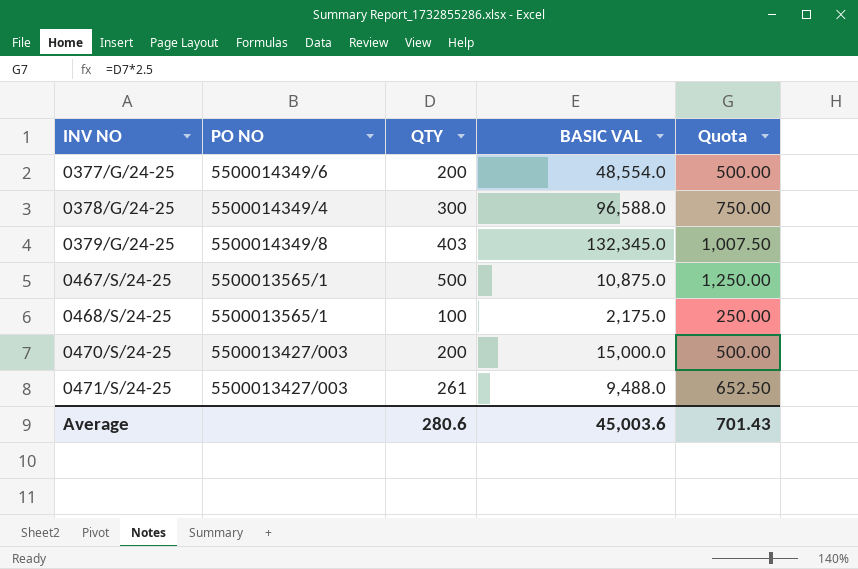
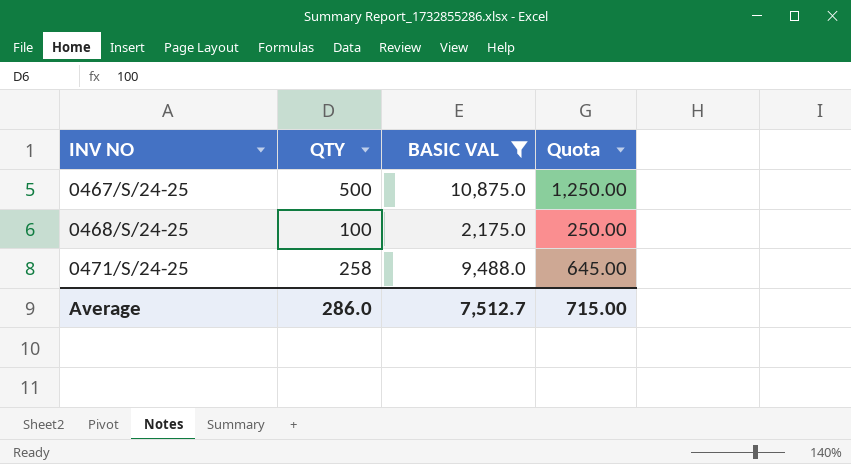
filter: none -> BASIC VAL <= 10,875.0
column PO NO | position: 2 -> none
0471/S/24-25 | QTY: 261 -> 258
0471/S/24-25 | Quota: 652.50 -> 645.00
Average | QTY: 280.6 -> 286.0
Average | BASIC VAL: 45,003.6 -> 7,512.7
Average | Quota: 701.43 -> 715.00

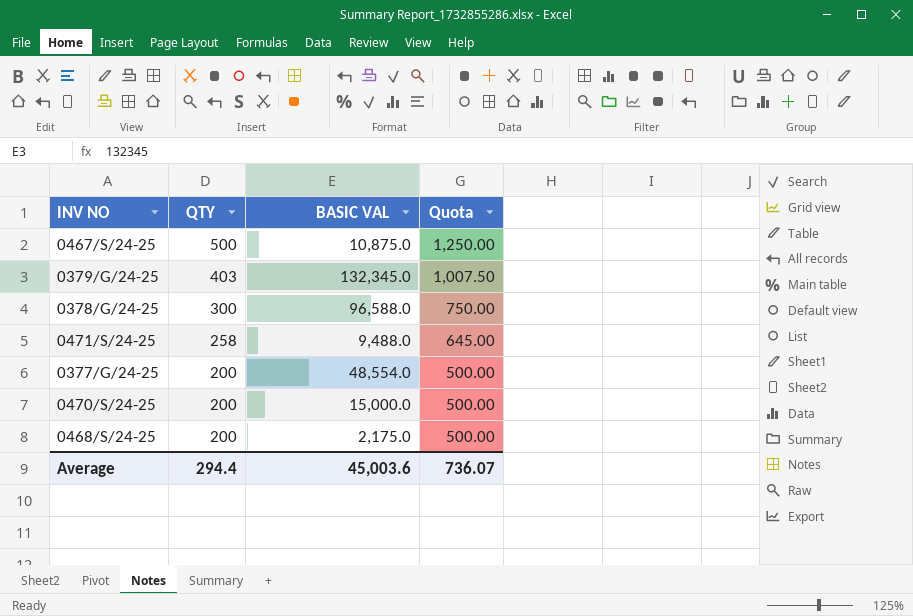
filter: BASIC VAL <= 10,875.0 -> none
row order: INV NO ascending -> QTY descending
0468/S/24-25 | QTY: 100 -> 200
0468/S/24-25 | Quota: 250.00 -> 500.00
Average | QTY: 286.0 -> 294.4
Average | BASIC VAL: 7,512.7 -> 45,003.6
Average | Quota: 715.00 -> 736.07

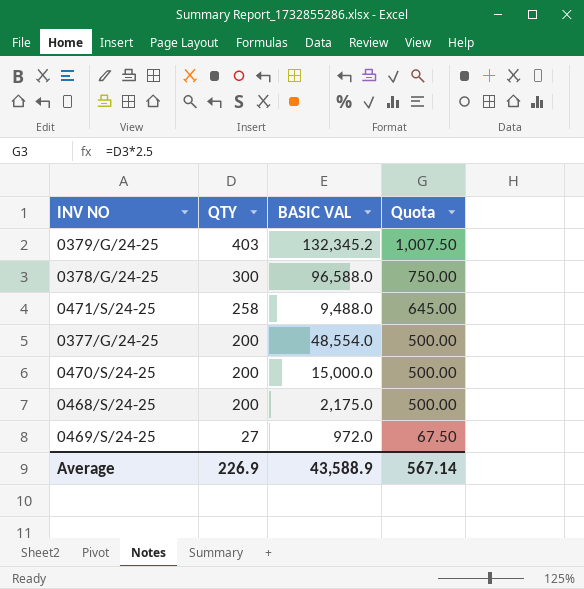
row 0467/S/24-25: 500 | 10,875.0 | 1,250.00 -> none
0379/G/24-25 | BASIC VAL: 132,345.0 -> 132,345.2
row 0469/S/24-25: none -> 27 | 972.0 | 67.50
Average | QTY: 294.4 -> 226.9
Average | BASIC VAL: 45,003.6 -> 43,588.9
Average | Quota: 736.07 -> 567.14

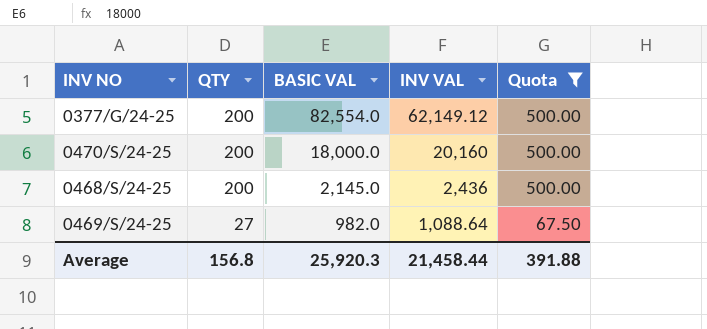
filter: none -> Quota <= 500.00
column INV VAL | position: none -> 4
0377/G/24-25 | BASIC VAL: 48,554.0 -> 82,554.0
0470/S/24-25 | BASIC VAL: 15,000.0 -> 18,000.0
0468/S/24-25 | BASIC VAL: 2,175.0 -> 2,145.0
0469/S/24-25 | BASIC VAL: 972.0 -> 982.0
Average | QTY: 226.9 -> 156.8
Average | BASIC VAL: 43,588.9 -> 25,920.3
Average | Quota: 567.14 -> 391.88

